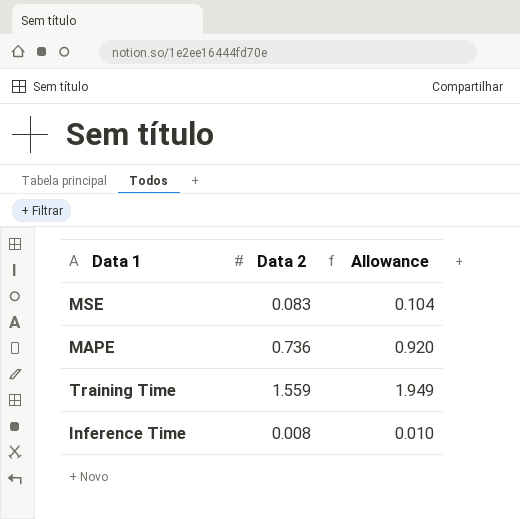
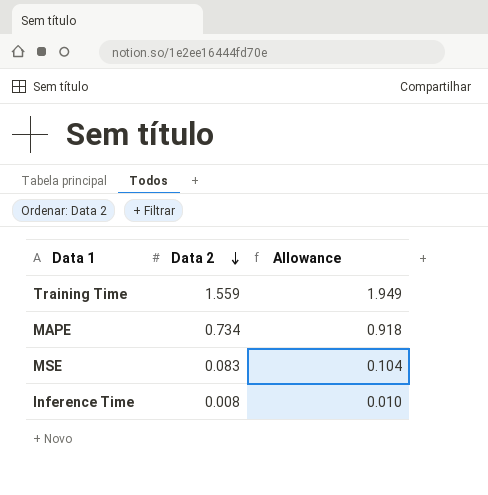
row order: none -> Data 2 descending
MAPE | Data 2: 0.736 -> 0.734
MAPE | Allowance: 0.920 -> 0.918

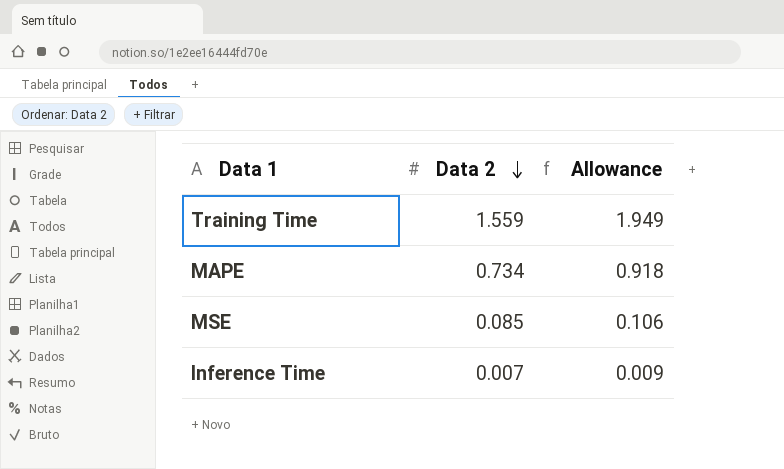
MSE | Data 2: 0.083 -> 0.085
MSE | Allowance: 0.104 -> 0.106
Inference Time | Data 2: 0.008 -> 0.007
Inference Time | Allowance: 0.010 -> 0.009

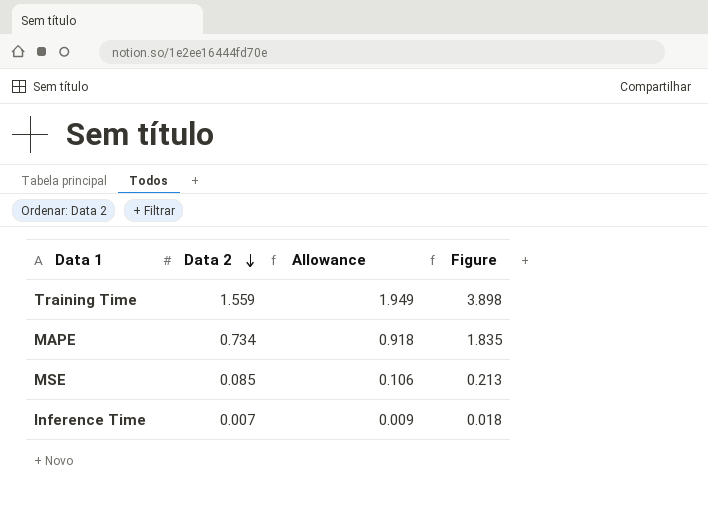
column Figure | formula: none -> [Data 2] * 2.5

